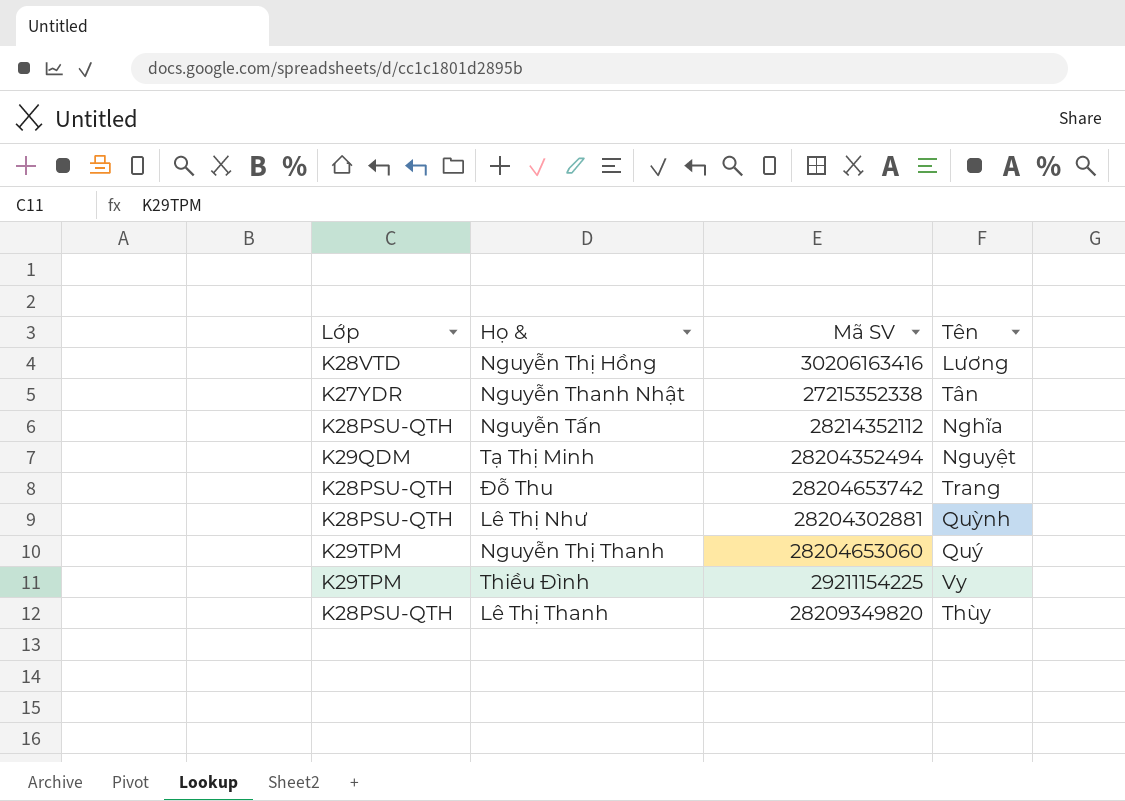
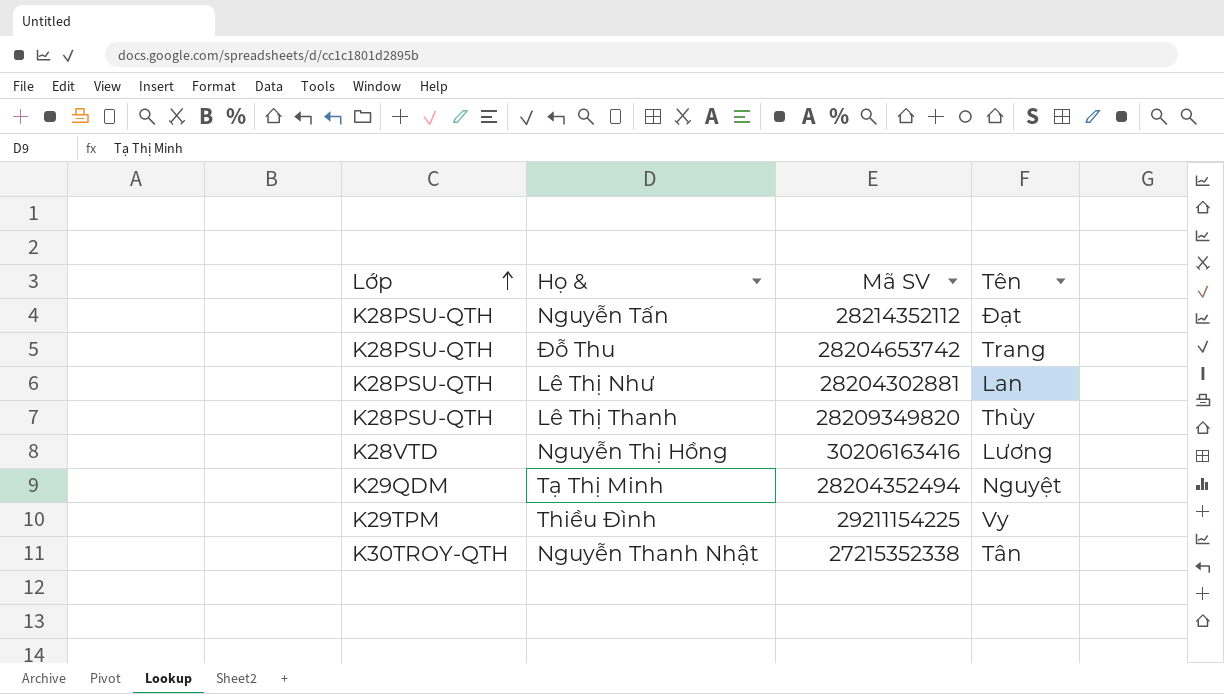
row order: none -> Lớp ascending
row Nguyễn Thị Thanh: K29TPM | 28204653060 | Quý -> none
Nguyễn Tấn | Tên: Nghĩa -> Đạt
Lê Thị Như | Tên: Quỳnh -> Lan
Nguyễn Thanh Nhật | Lớp: K27YDR -> K30TROY-QTH

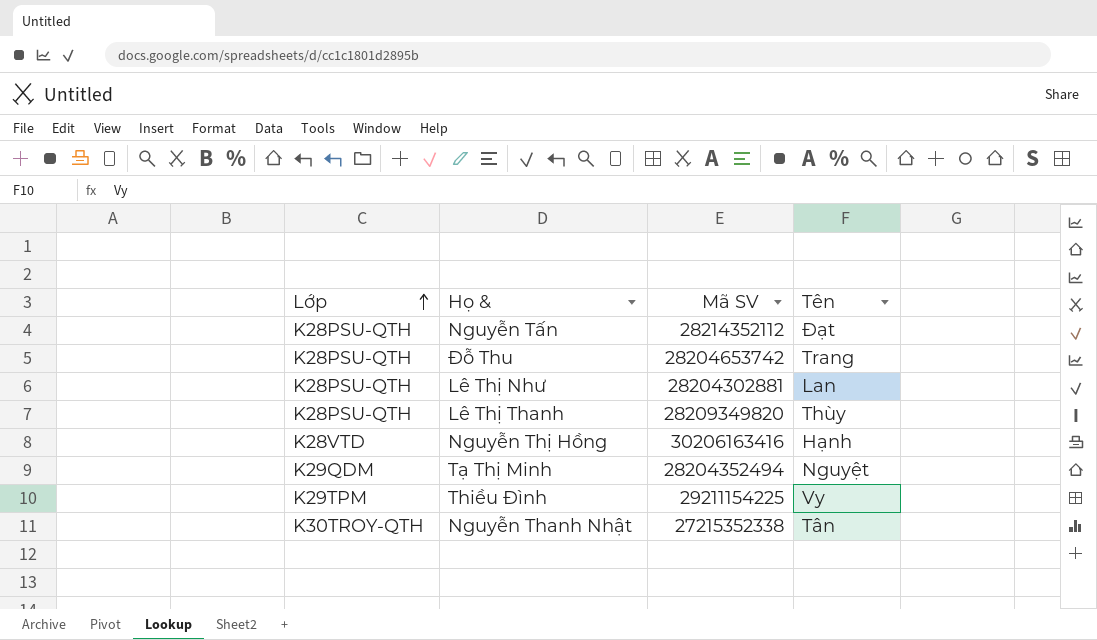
Nguyễn Thị Hồng | Tên: Lương -> Hạnh

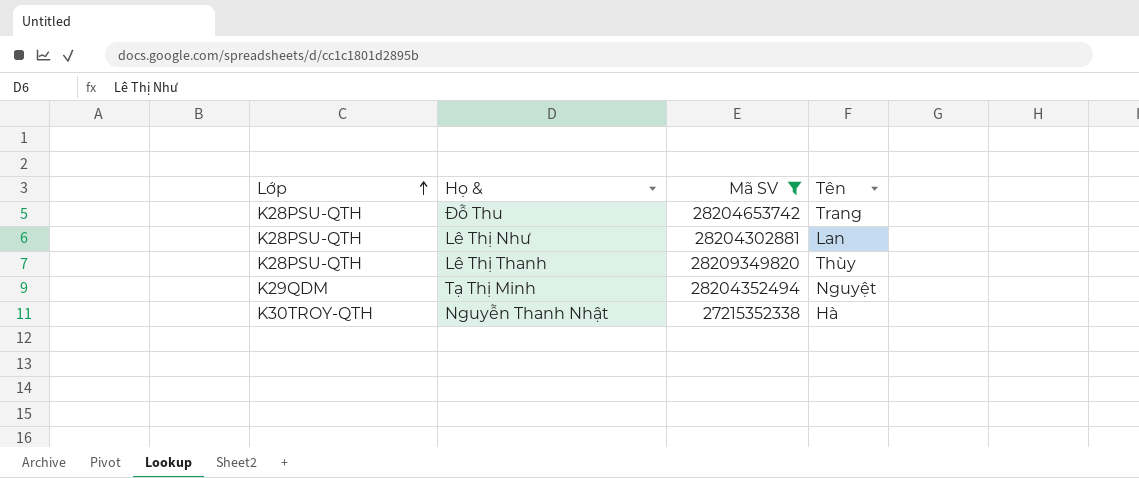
filter: none -> Mã SV <= 28209349820
Nguyễn Thanh Nhật | Tên: Tân -> Hà

